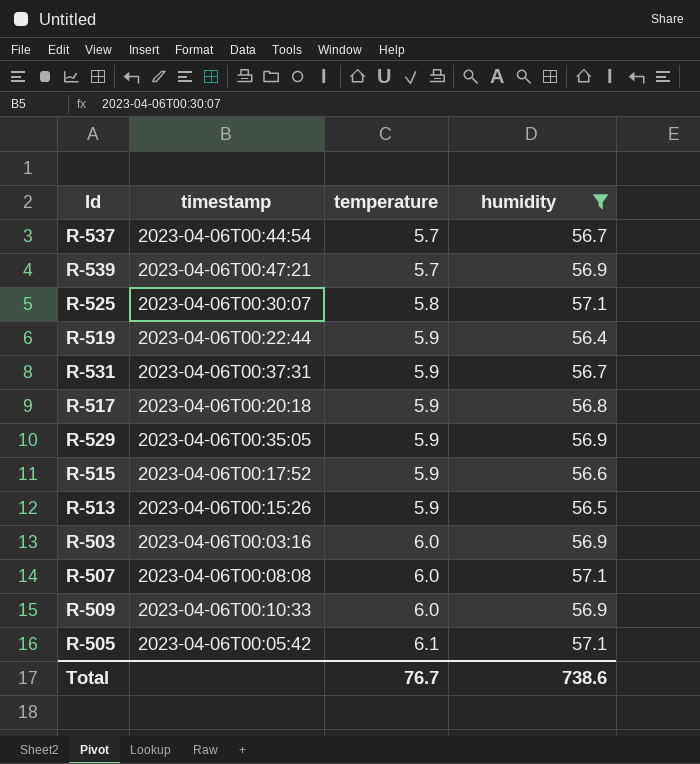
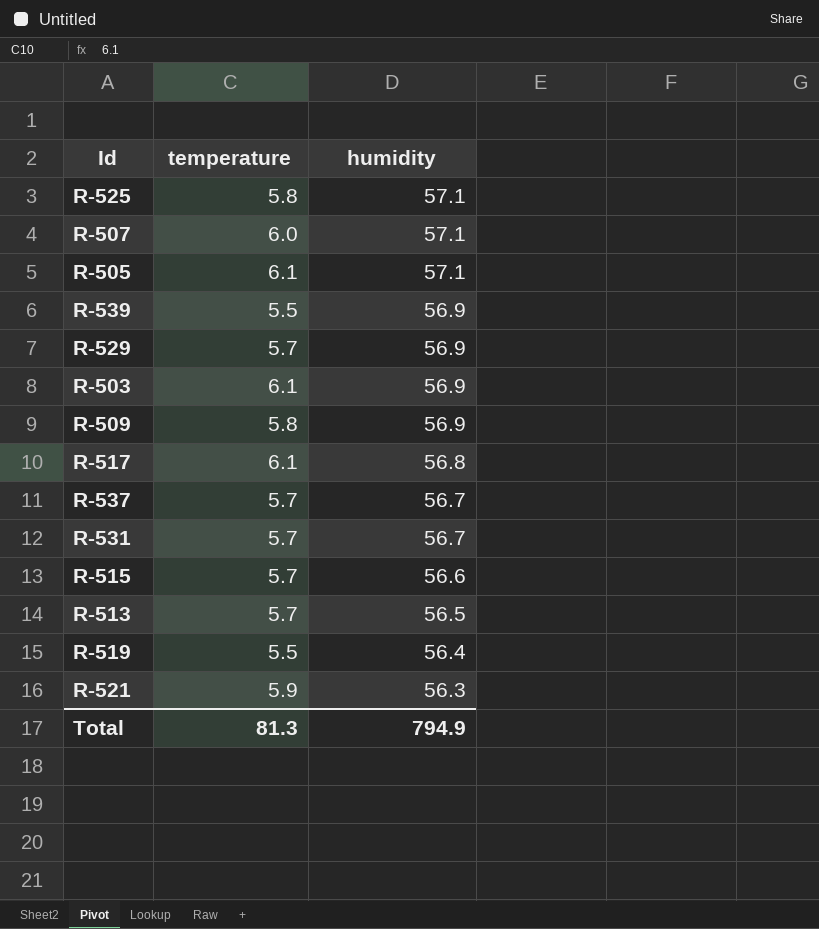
filter: humidity != 56.3 -> none
row order: temperature ascending -> humidity descending
column timestamp | position: 2 -> none
R-539 | temperature: 5.7 -> 5.5
R-529 | temperature: 5.9 -> 5.7
R-503 | temperature: 6.0 -> 6.1
R-509 | temperature: 6.0 -> 5.8
R-517 | temperature: 5.9 -> 6.1
R-531 | temperature: 5.9 -> 5.7
R-515 | temperature: 5.9 -> 5.7
R-513 | temperature: 5.9 -> 5.7
R-519 | temperature: 5.9 -> 5.5
Total | temperature: 76.7 -> 81.3
Total | humidity: 738.6 -> 794.9

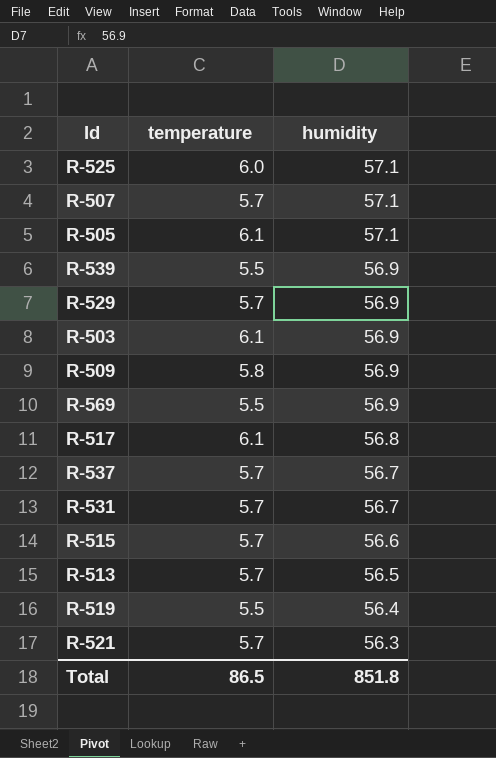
R-525 | temperature: 5.8 -> 6.0
R-507 | temperature: 6.0 -> 5.7
row R-569: none -> 5.5 | 56.9
R-521 | temperature: 5.9 -> 5.7
Total | temperature: 81.3 -> 86.5
Total | humidity: 794.9 -> 851.8

